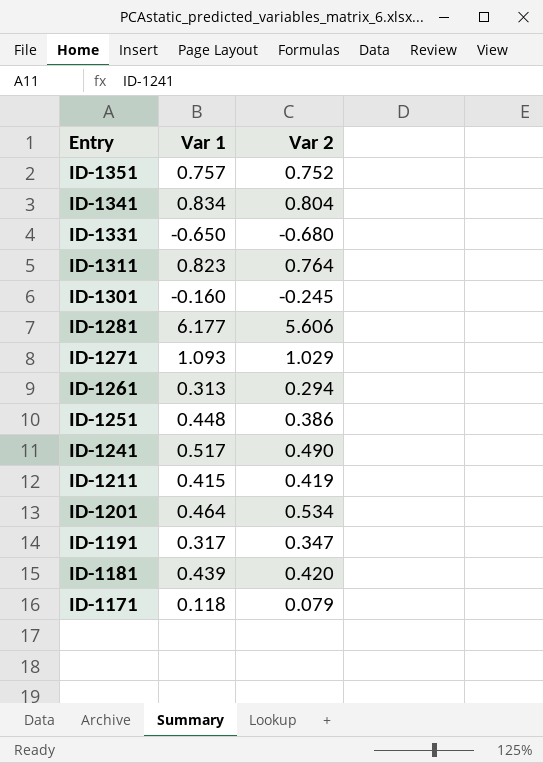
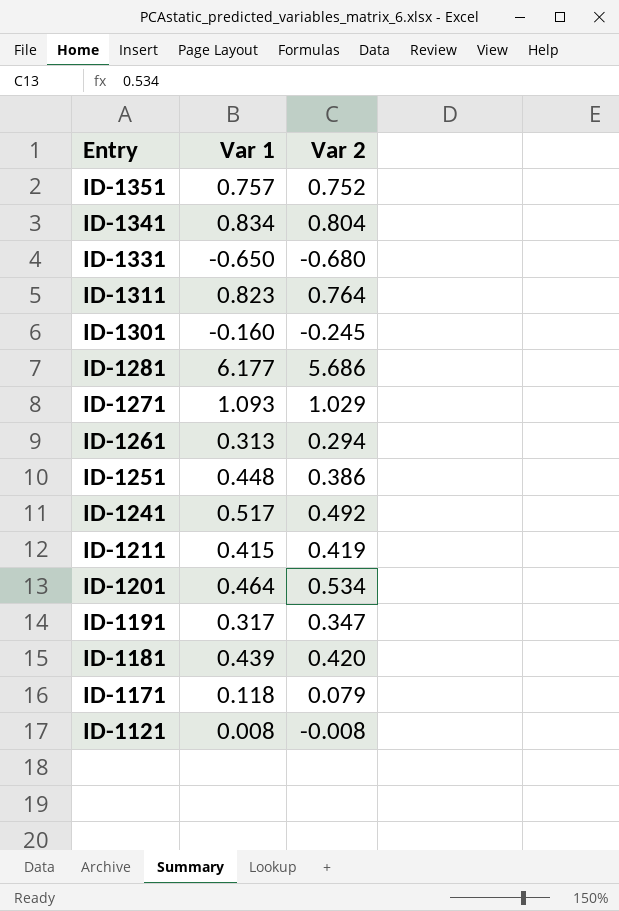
ID-1281 | Var 2: 5.606 -> 5.686
ID-1241 | Var 2: 0.490 -> 0.492
row ID-1121: none -> 0.008 | -0.008

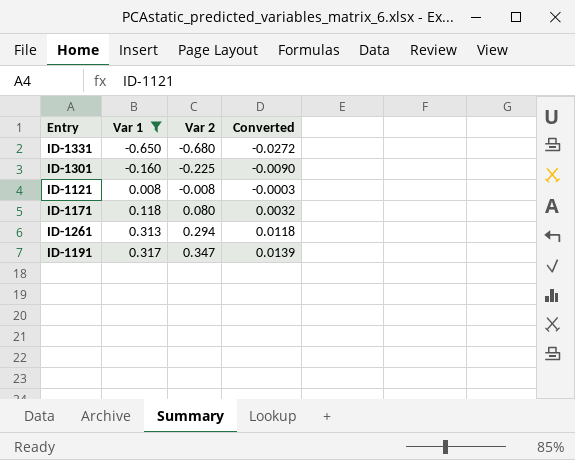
filter: none -> Var 1 <= 0.317
row order: Entry descending -> Var 1 ascending
column Converted | formula: none -> [Var 2] * 0.04
ID-1301 | Var 2: -0.245 -> -0.225
ID-1171 | Var 2: 0.079 -> 0.080

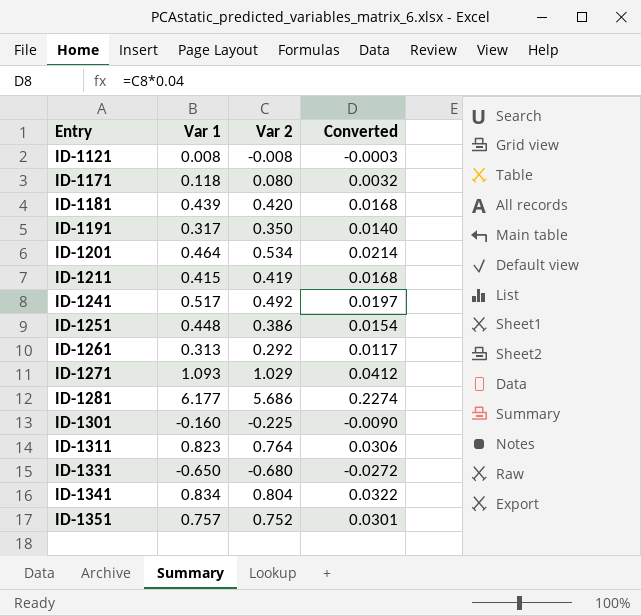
filter: Var 1 <= 0.317 -> none
row order: Var 1 ascending -> Entry ascending
ID-1191 | Var 2: 0.347 -> 0.350
ID-1191 | Converted: 0.0139 -> 0.0140
ID-1261 | Var 2: 0.294 -> 0.292
ID-1261 | Converted: 0.0118 -> 0.0117

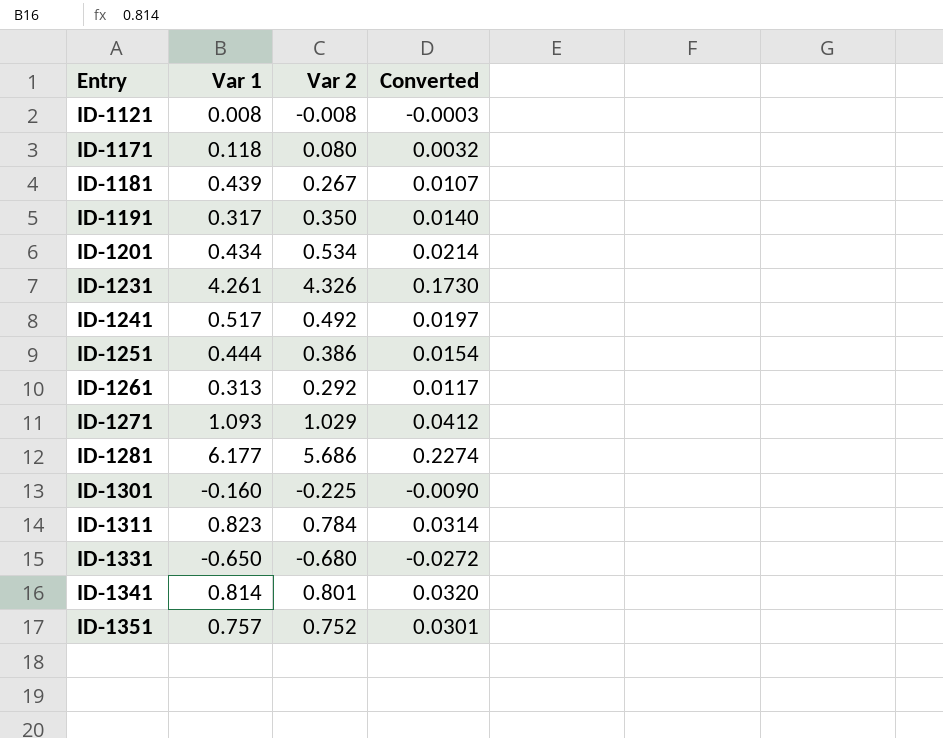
row ID-1211: 0.415 | 0.419 | 0.0168 -> none
ID-1181 | Var 2: 0.420 -> 0.267
ID-1181 | Converted: 0.0168 -> 0.0107
ID-1201 | Var 1: 0.464 -> 0.434
row ID-1231: none -> 4.261 | 4.326 | 0.1730
ID-1251 | Var 1: 0.448 -> 0.444
ID-1311 | Var 2: 0.764 -> 0.784
ID-1311 | Converted: 0.0306 -> 0.0314
ID-1341 | Var 1: 0.834 -> 0.814
ID-1341 | Var 2: 0.804 -> 0.801
ID-1341 | Converted: 0.0322 -> 0.0320

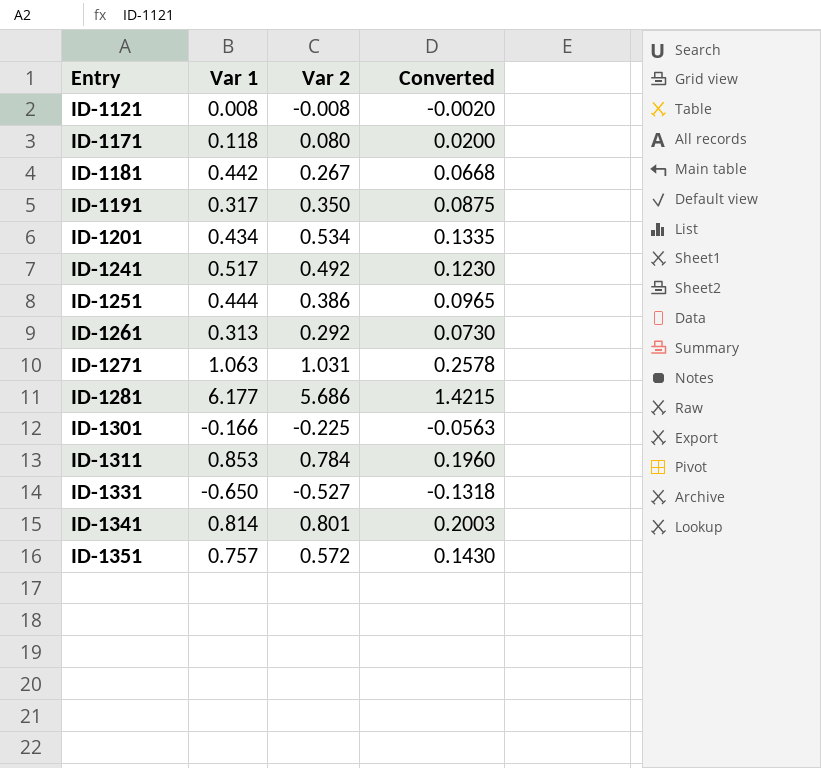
column Converted | formula: [Var 2] * 0.04 -> [Var 2] * 0.25
row ID-1231: 4.261 | 4.326 | 0.1730 -> none
ID-1181 | Var 1: 0.439 -> 0.442
ID-1271 | Var 1: 1.093 -> 1.063
ID-1271 | Var 2: 1.029 -> 1.031
ID-1301 | Var 1: -0.160 -> -0.166
ID-1311 | Var 1: 0.823 -> 0.853
ID-1331 | Var 2: -0.680 -> -0.527
ID-1351 | Var 2: 0.752 -> 0.572

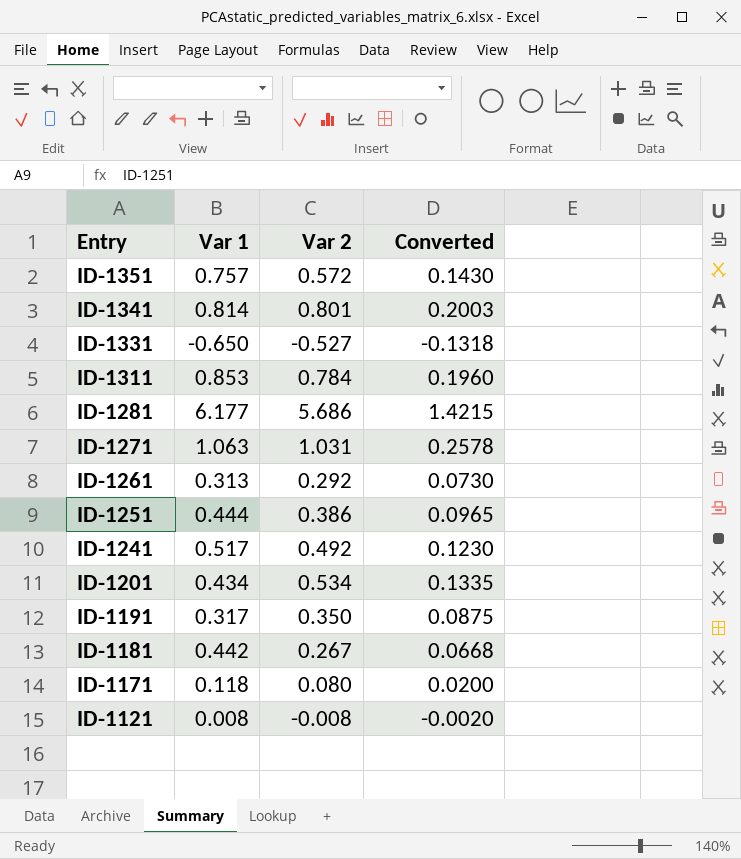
row order: Entry ascending -> Entry descending
row ID-1301: -0.166 | -0.225 | -0.0563 -> none

